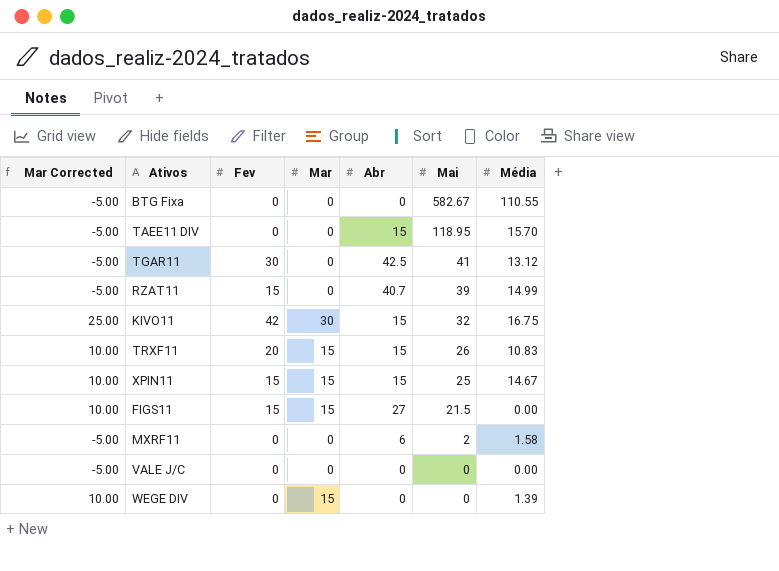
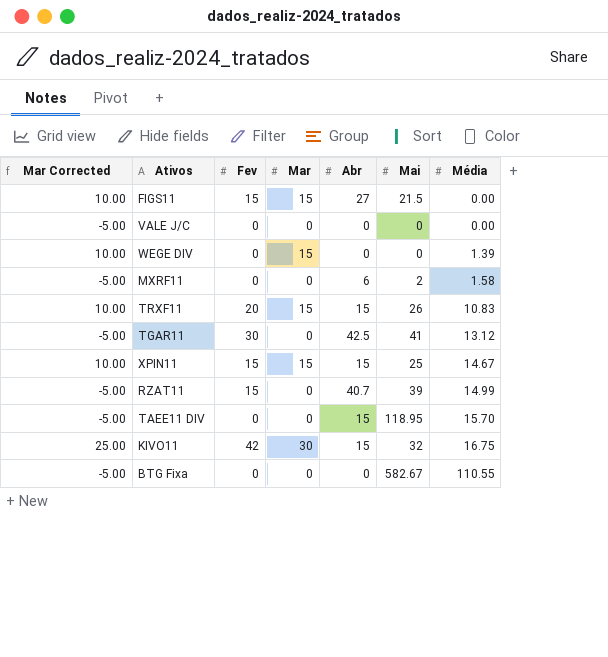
row order: Mai descending -> Média ascending

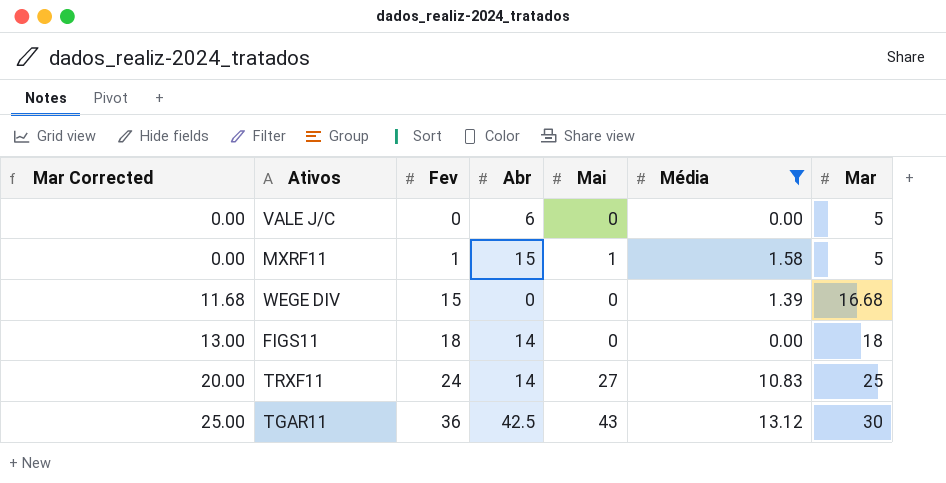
filter: none -> Média <= 13.12
row order: Média ascending -> Mar Corrected ascending
column Mar | position: 4 -> 7
VALE J/C | Mar Corrected: -5.00 -> 0.00
VALE J/C | Abr: 0 -> 6
VALE J/C | Mar: 0 -> 5
MXRF11 | Mar Corrected: -5.00 -> 0.00
MXRF11 | Fev: 0 -> 1
MXRF11 | Abr: 6 -> 15
MXRF11 | Mai: 2 -> 1
MXRF11 | Mar: 0 -> 5
WEGE DIV | Mar Corrected: 10.00 -> 11.68
WEGE DIV | Fev: 0 -> 15
WEGE DIV | Mar: 15 -> 16.68
FIGS11 | Mar Corrected: 10.00 -> 13.00
FIGS11 | Fev: 15 -> 18
FIGS11 | Abr: 27 -> 14
FIGS11 | Mai: 21.5 -> 0
FIGS11 | Mar: 15 -> 18
TRXF11 | Mar Corrected: 10.00 -> 20.00
TRXF11 | Fev: 20 -> 24
TRXF11 | Abr: 15 -> 14
TRXF11 | Mai: 26 -> 27
TRXF11 | Mar: 15 -> 25
TGAR11 | Mar Corrected: -5.00 -> 25.00
TGAR11 | Fev: 30 -> 36
TGAR11 | Mai: 41 -> 43
TGAR11 | Mar: 0 -> 30

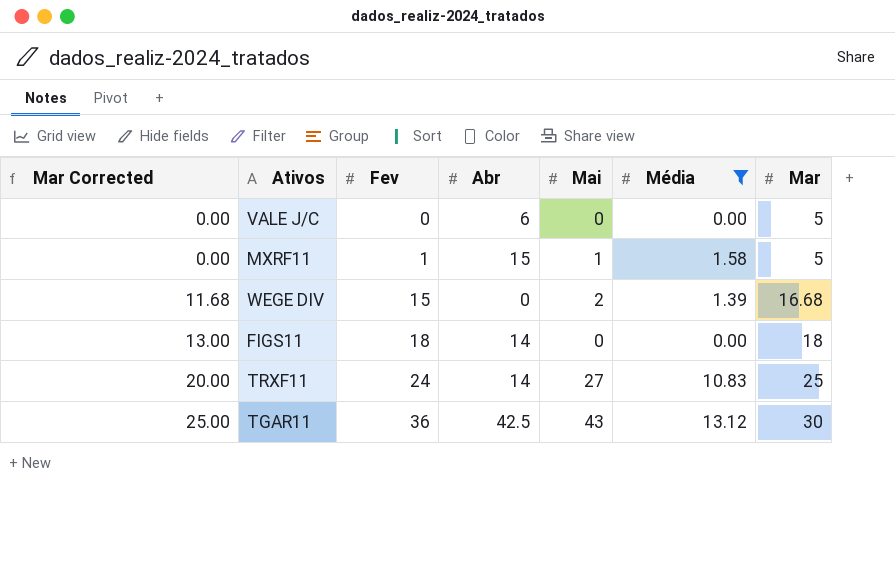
WEGE DIV | Mai: 0 -> 2

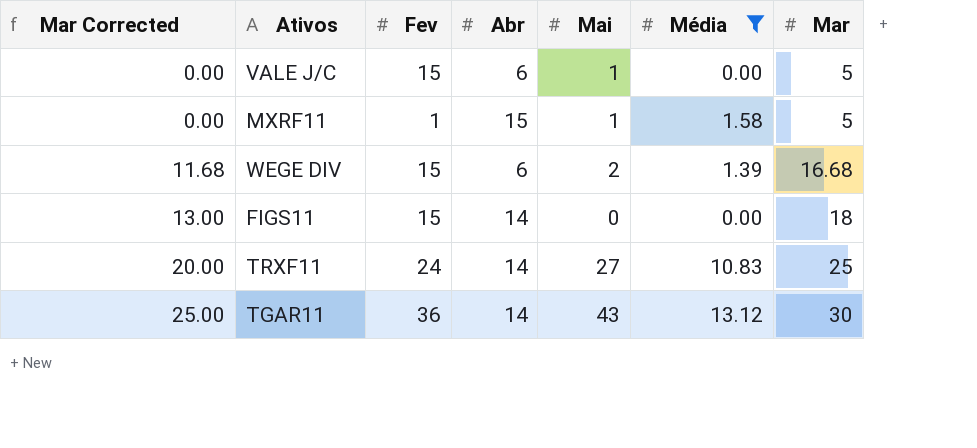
VALE J/C | Fev: 0 -> 15
VALE J/C | Mai: 0 -> 1
WEGE DIV | Abr: 0 -> 6
FIGS11 | Fev: 18 -> 15
TGAR11 | Abr: 42.5 -> 14

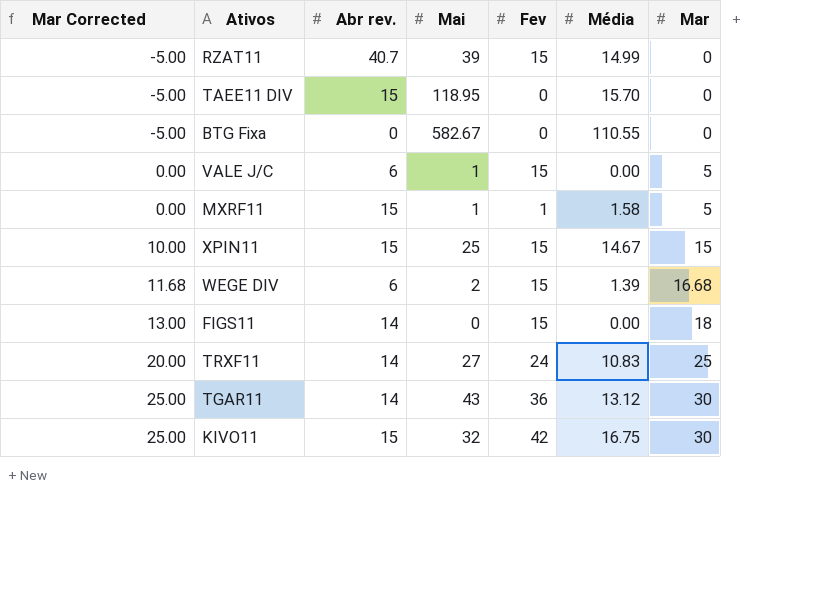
filter: Média <= 13.12 -> none
column name: Abr -> Abr rev.
column Fev | position: 3 -> 5

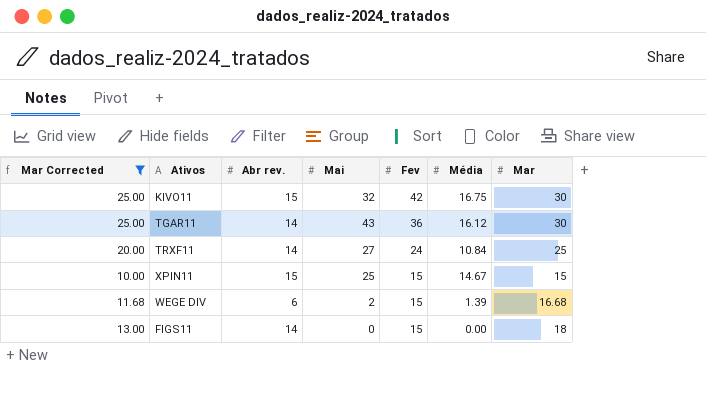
filter: none -> Mar Corrected >= 10.00
row order: Mar Corrected ascending -> Fev descending
TGAR11 | Média: 13.12 -> 16.12
TRXF11 | Média: 10.83 -> 10.84

